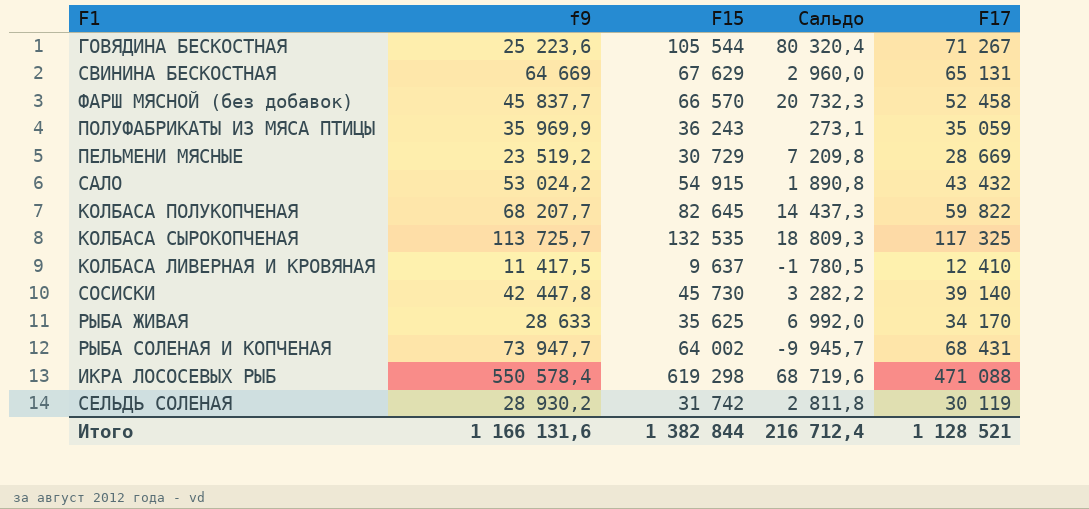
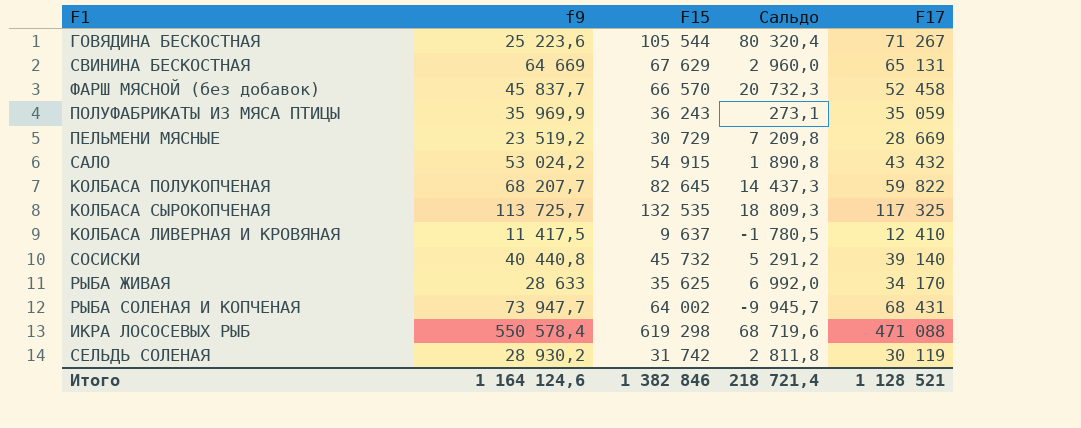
СОСИСКИ | f9: 42 447,8 -> 40 440,8
СОСИСКИ | F15: 45 730 -> 45 732
СОСИСКИ | Сальдо: 3 282,2 -> 5 291,2
Итого | f9: 1 166 131,6 -> 1 164 124,6
Итого | F15: 1 382 844 -> 1 382 846
Итого | Сальдо: 216 712,4 -> 218 721,4

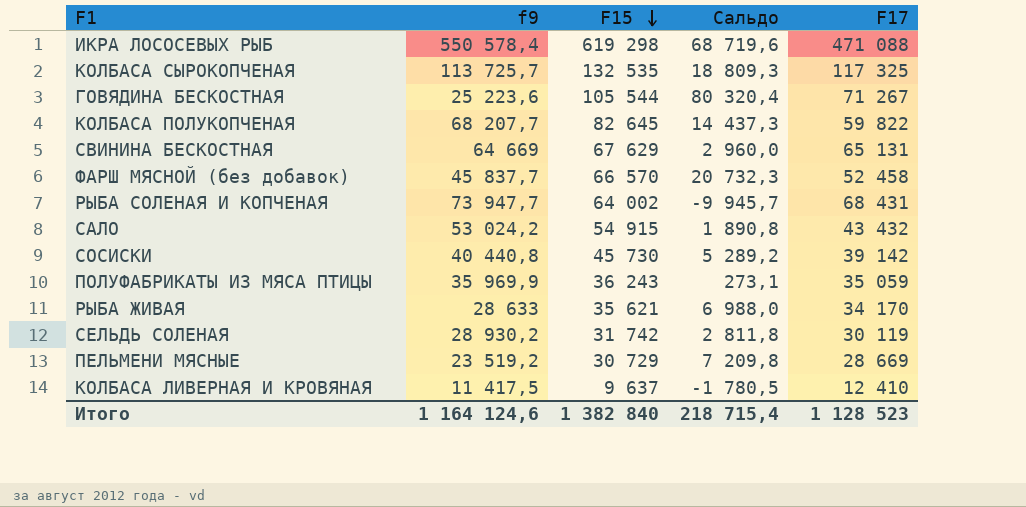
row order: none -> F15 descending
СОСИСКИ | F15: 45 732 -> 45 730
СОСИСКИ | Сальдо: 5 291,2 -> 5 289,2
СОСИСКИ | F17: 39 140 -> 39 142
РЫБА ЖИВАЯ | F15: 35 625 -> 35 621
РЫБА ЖИВАЯ | Сальдо: 6 992,0 -> 6 988,0
Итого | F15: 1 382 846 -> 1 382 840
Итого | Сальдо: 218 721,4 -> 218 715,4
Итого | F17: 1 128 521 -> 1 128 523

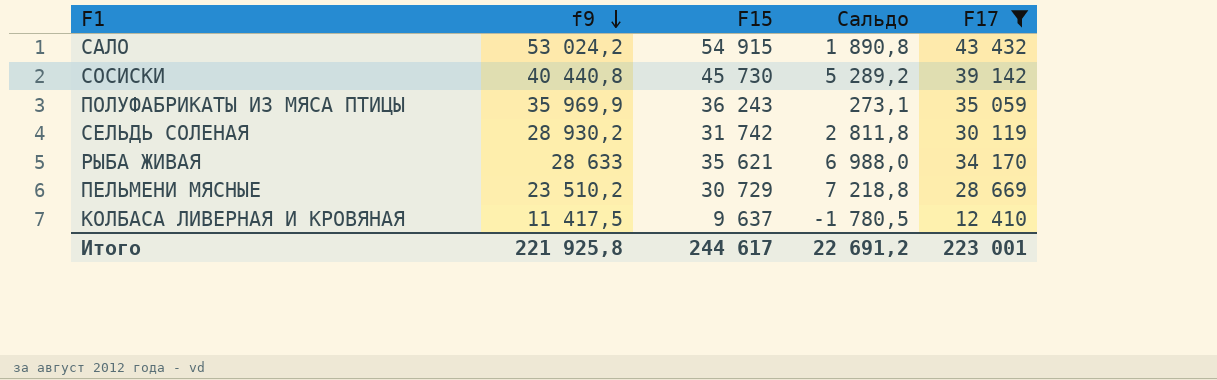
filter: none -> F17 <= 43 432
row order: F15 descending -> f9 descending
ПЕЛЬМЕНИ МЯСНЫЕ | f9: 23 519,2 -> 23 510,2
ПЕЛЬМЕНИ МЯСНЫЕ | Сальдо: 7 209,8 -> 7 218,8
Итого | f9: 1 164 124,6 -> 221 925,8
Итого | F15: 1 382 840 -> 244 617
Итого | Сальдо: 218 715,4 -> 22 691,2
Итого | F17: 1 128 523 -> 223 001

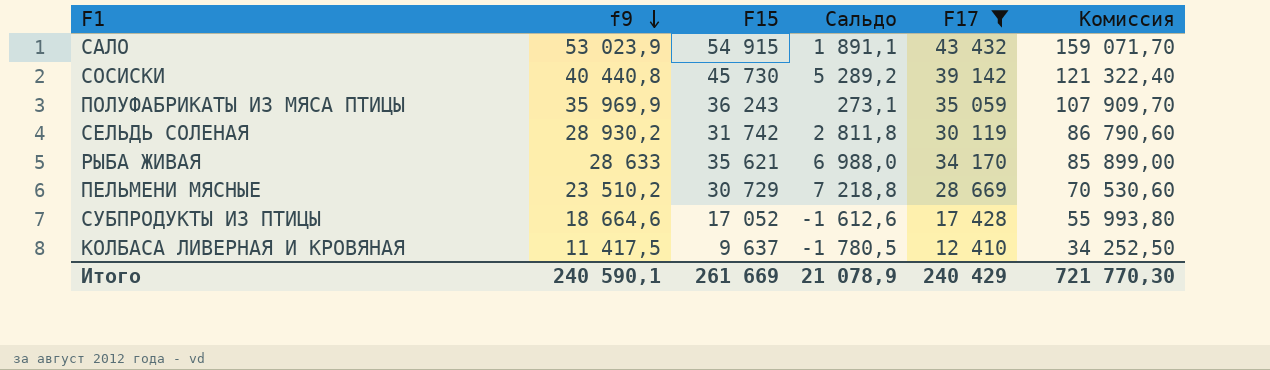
column Комиссия | formula: none -> [f9] * 3
САЛО | f9: 53 024,2 -> 53 023,9
САЛО | Сальдо: 1 890,8 -> 1 891,1
row СУБПРОДУКТЫ ИЗ ПТИЦЫ: none -> 18 664,6 | 17 052 | -1 612,6 | 17 428 | 55 993,80
Итого | f9: 221 925,8 -> 240 590,1
Итого | F15: 244 617 -> 261 669
Итого | Сальдо: 22 691,2 -> 21 078,9
Итого | F17: 223 001 -> 240 429

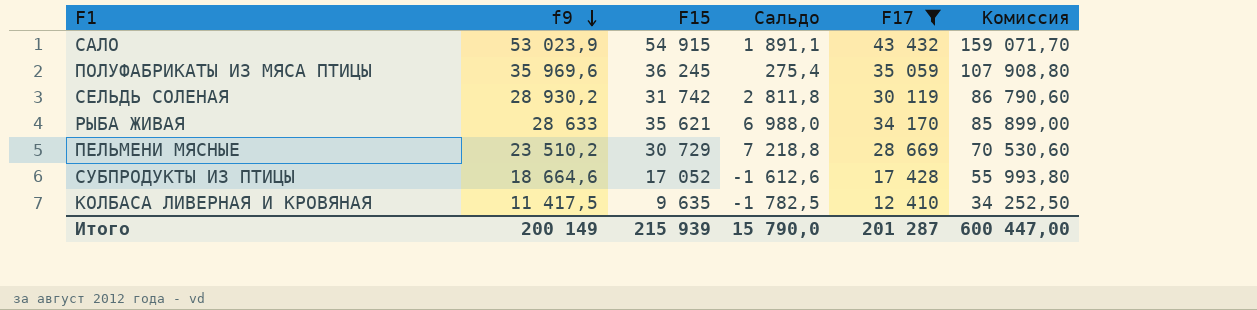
row СОСИСКИ: 40 440,8 | 45 730 | 5 289,2 | 39 142 | 121 322,40 -> none
ПОЛУФАБРИКАТЫ ИЗ МЯСА ПТИЦЫ | f9: 35 969,9 -> 35 969,6
ПОЛУФАБРИКАТЫ ИЗ МЯСА ПТИЦЫ | F15: 36 243 -> 36 245
ПОЛУФАБРИКАТЫ ИЗ МЯСА ПТИЦЫ | Сальдо: 273,1 -> 275,4
ПОЛУФАБРИКАТЫ ИЗ МЯСА ПТИЦЫ | Комиссия: 107 909,70 -> 107 908,80
КОЛБАСА ЛИВЕРНАЯ И КРОВЯНАЯ | F15: 9 637 -> 9 635
КОЛБАСА ЛИВЕРНАЯ И КРОВЯНАЯ | Сальдо: -1 780,5 -> -1 782,5
Итого | f9: 240 590,1 -> 200 149
Итого | F15: 261 669 -> 215 939
Итого | Сальдо: 21 078,9 -> 15 790,0
Итого | F17: 240 429 -> 201 287
Итого | Комиссия: 721 770,30 -> 600 447,00

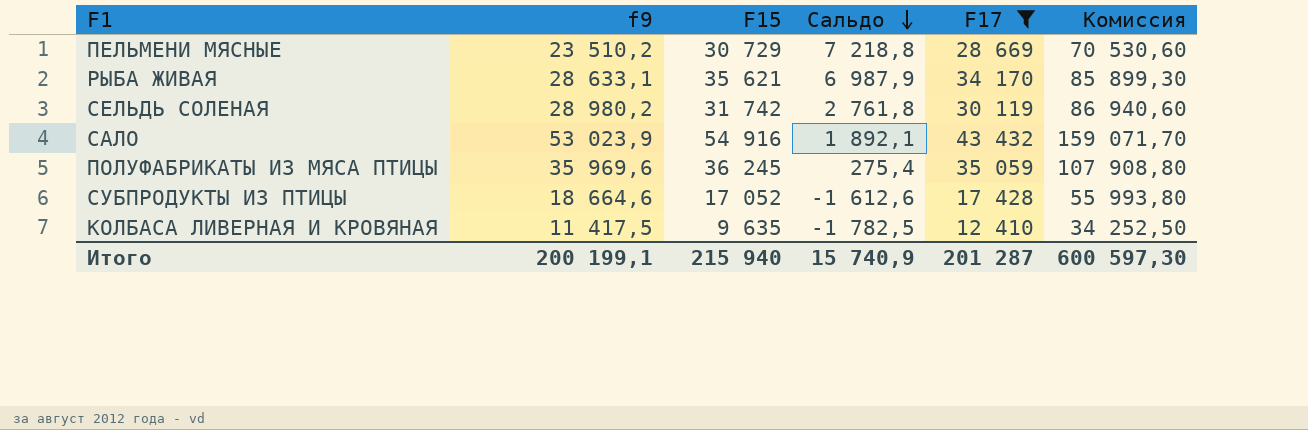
row order: f9 descending -> Сальдо descending
РЫБА ЖИВАЯ | f9: 28 633 -> 28 633,1
РЫБА ЖИВАЯ | Сальдо: 6 988,0 -> 6 987,9
РЫБА ЖИВАЯ | Комиссия: 85 899,00 -> 85 899,30
СЕЛЬДЬ СОЛЕНАЯ | f9: 28 930,2 -> 28 980,2
СЕЛЬДЬ СОЛЕНАЯ | Сальдо: 2 811,8 -> 2 761,8
СЕЛЬДЬ СОЛЕНАЯ | Комиссия: 86 790,60 -> 86 940,60
САЛО | F15: 54 915 -> 54 916
САЛО | Сальдо: 1 891,1 -> 1 892,1
Итого | f9: 200 149 -> 200 199,1
Итого | F15: 215 939 -> 215 940
Итого | Сальдо: 15 790,0 -> 15 740,9
Итого | Комиссия: 600 447,00 -> 600 597,30

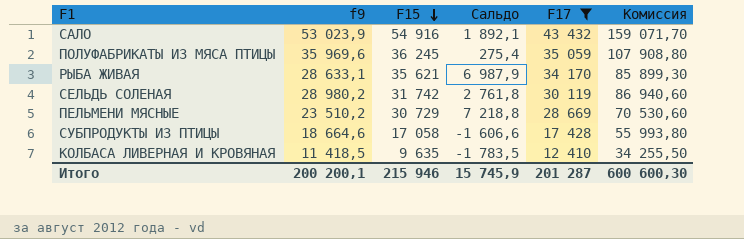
row order: Сальдо descending -> F15 descending
СУБПРОДУКТЫ ИЗ ПТИЦЫ | F15: 17 052 -> 17 058
СУБПРОДУКТЫ ИЗ ПТИЦЫ | Сальдо: -1 612,6 -> -1 606,6
КОЛБАСА ЛИВЕРНАЯ И КРОВЯНАЯ | f9: 11 417,5 -> 11 418,5
КОЛБАСА ЛИВЕРНАЯ И КРОВЯНАЯ | Сальдо: -1 782,5 -> -1 783,5
КОЛБАСА ЛИВЕРНАЯ И КРОВЯНАЯ | Комиссия: 34 252,50 -> 34 255,50
Итого | f9: 200 199,1 -> 200 200,1
Итого | F15: 215 940 -> 215 946
Итого | Сальдо: 15 740,9 -> 15 745,9
Итого | Комиссия: 600 597,30 -> 600 600,30

